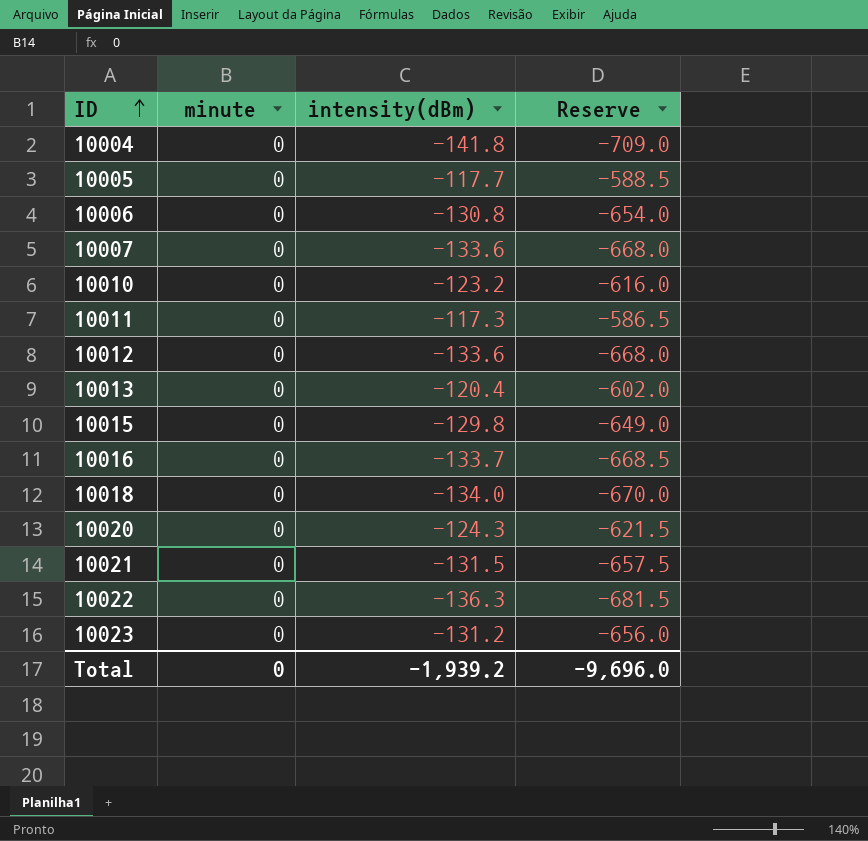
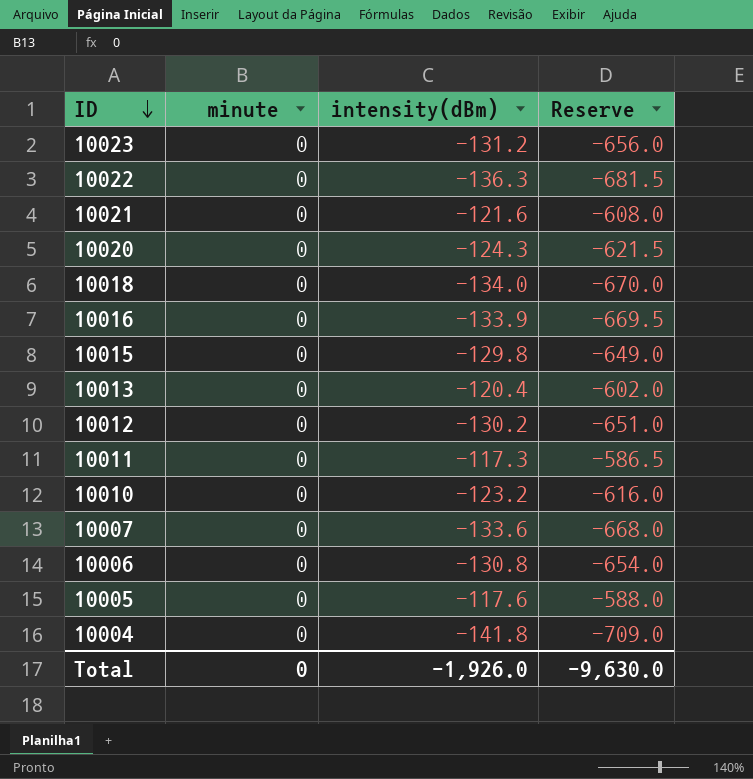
row order: ID ascending -> ID descending
10021 | intensity(dBm): -131.5 -> -121.6
10021 | Reserve: -657.5 -> -608.0
10016 | intensity(dBm): -133.7 -> -133.9
10016 | Reserve: -668.5 -> -669.5
10012 | intensity(dBm): -133.6 -> -130.2
10012 | Reserve: -668.0 -> -651.0
10005 | intensity(dBm): -117.7 -> -117.6
10005 | Reserve: -588.5 -> -588.0
Total | intensity(dBm): -1,939.2 -> -1,926.0
Total | Reserve: -9,696.0 -> -9,630.0

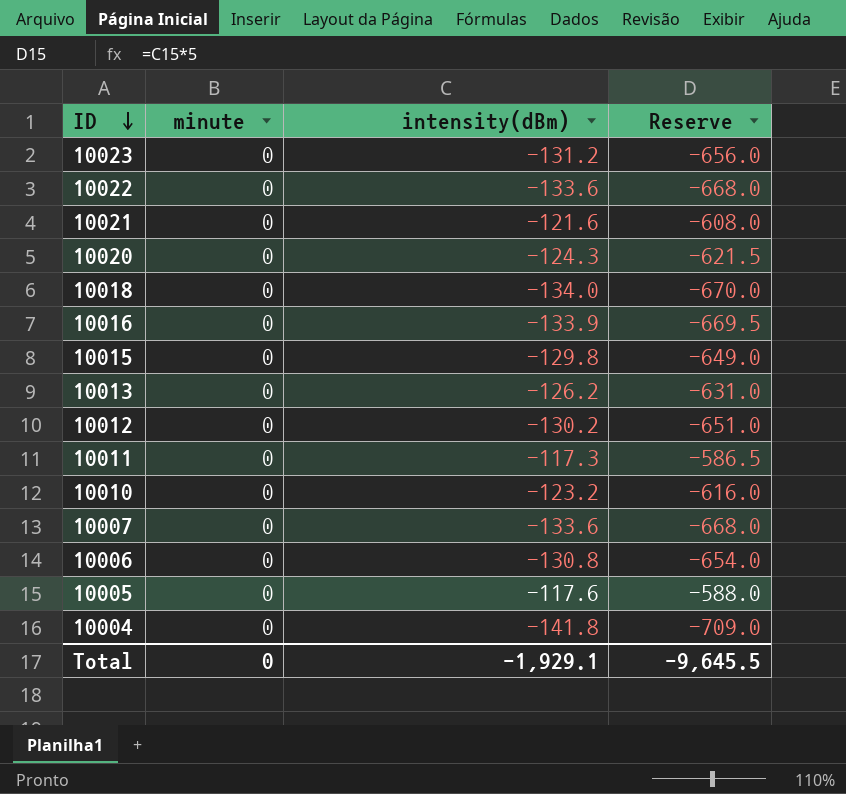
10022 | intensity(dBm): -136.3 -> -133.6
10022 | Reserve: -681.5 -> -668.0
10013 | intensity(dBm): -120.4 -> -126.2
10013 | Reserve: -602.0 -> -631.0
Total | intensity(dBm): -1,926.0 -> -1,929.1
Total | Reserve: -9,630.0 -> -9,645.5

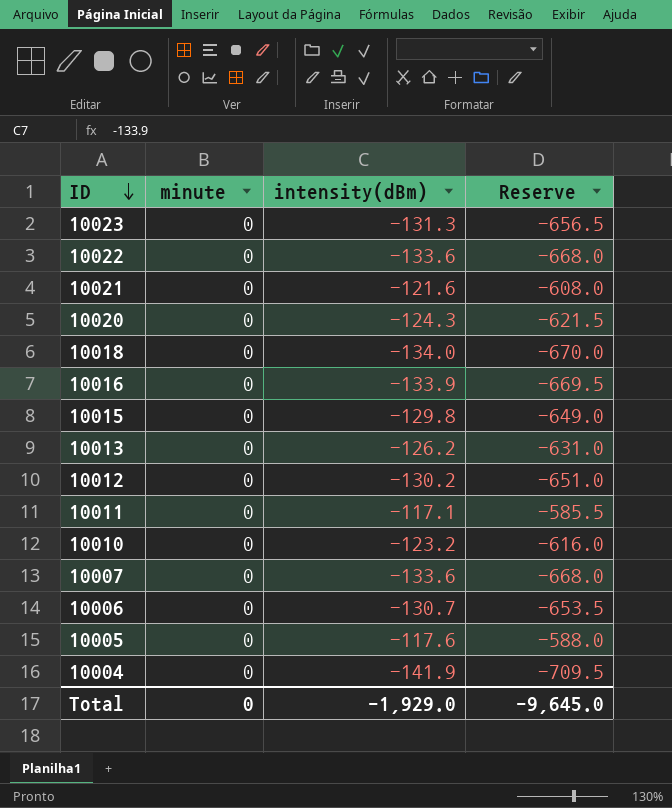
10023 | intensity(dBm): -131.2 -> -131.3
10023 | Reserve: -656.0 -> -656.5
10011 | intensity(dBm): -117.3 -> -117.1
10011 | Reserve: -586.5 -> -585.5
10006 | intensity(dBm): -130.8 -> -130.7
10006 | Reserve: -654.0 -> -653.5
10004 | intensity(dBm): -141.8 -> -141.9
10004 | Reserve: -709.0 -> -709.5
Total | intensity(dBm): -1,929.1 -> -1,929.0
Total | Reserve: -9,645.5 -> -9,645.0

